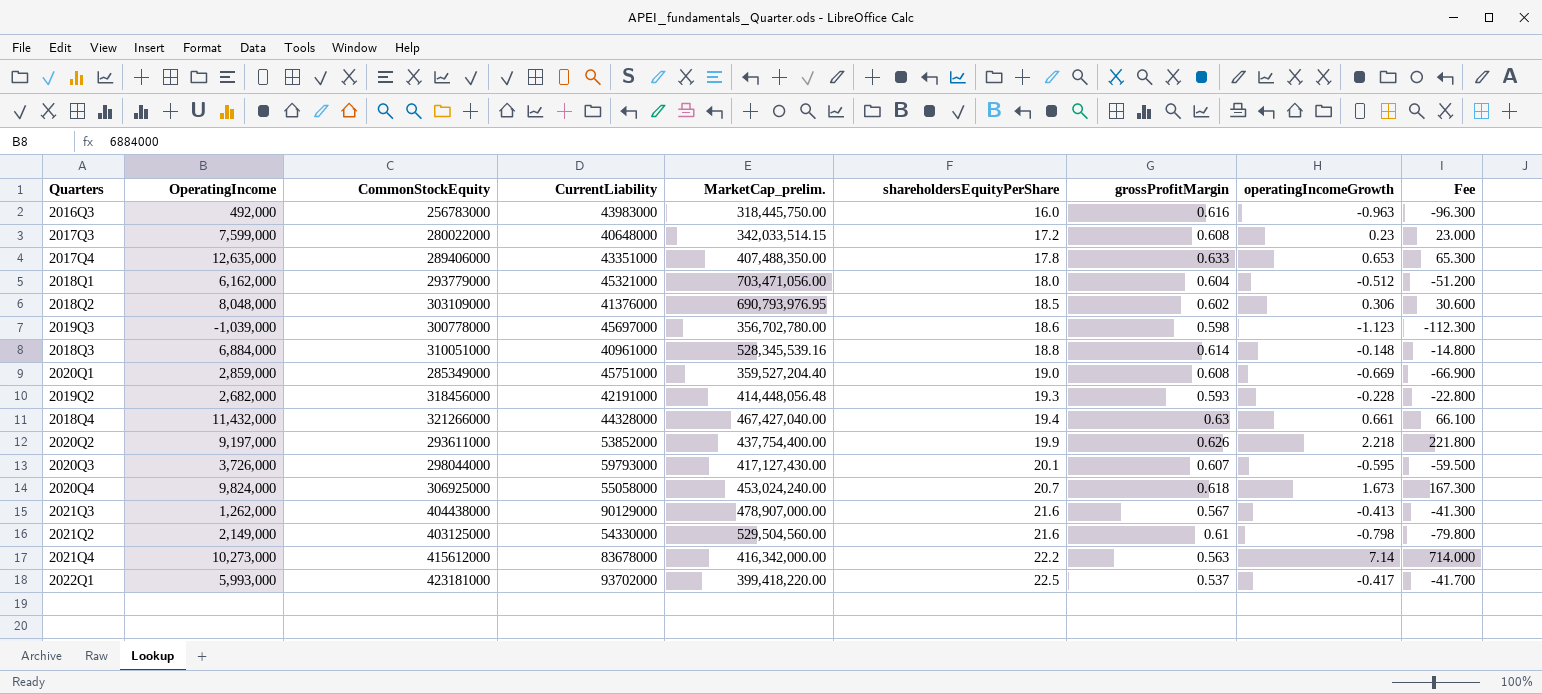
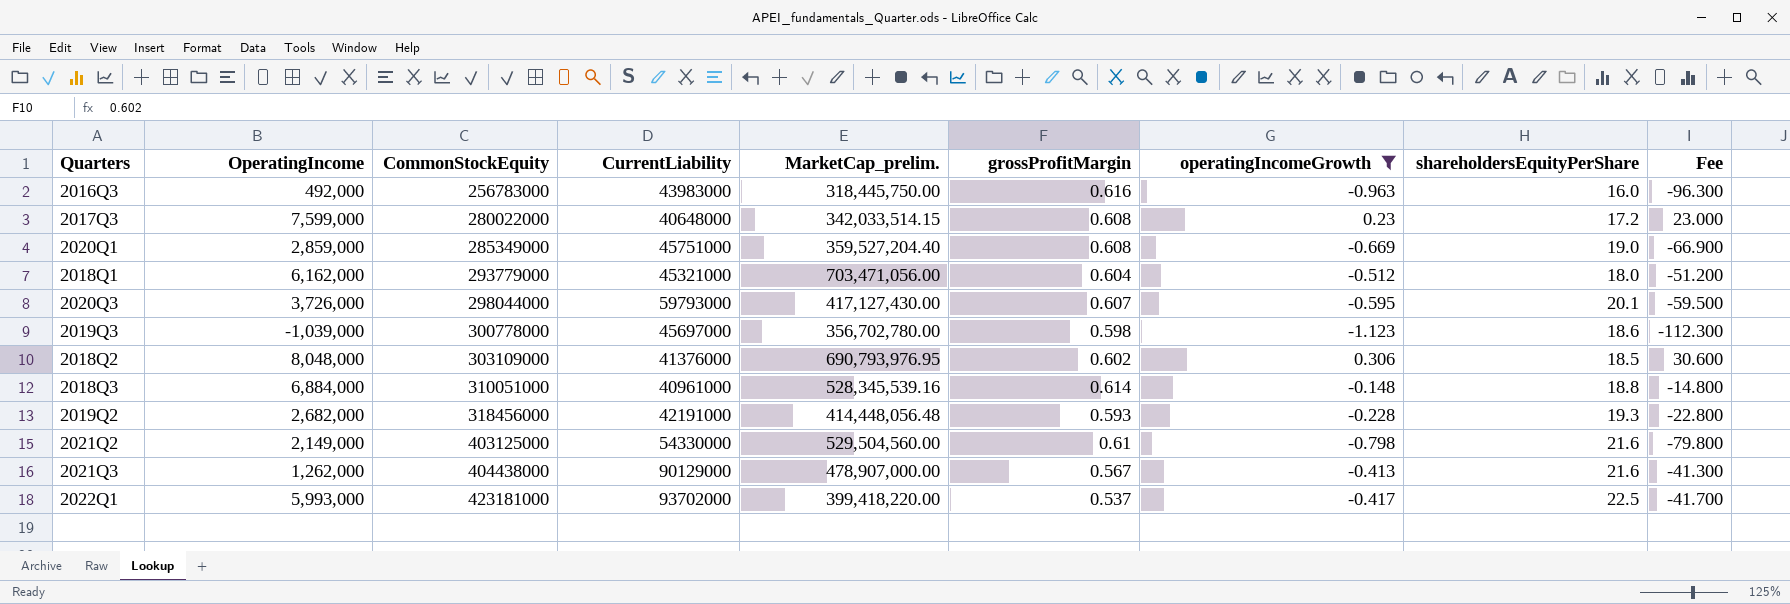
filter: none -> operatingIncomeGrowth <= 0.306
row order: shareholdersEquityPerShare ascending -> CommonStockEquity ascending
column shareholdersEquityPerShare | position: 6 -> 8

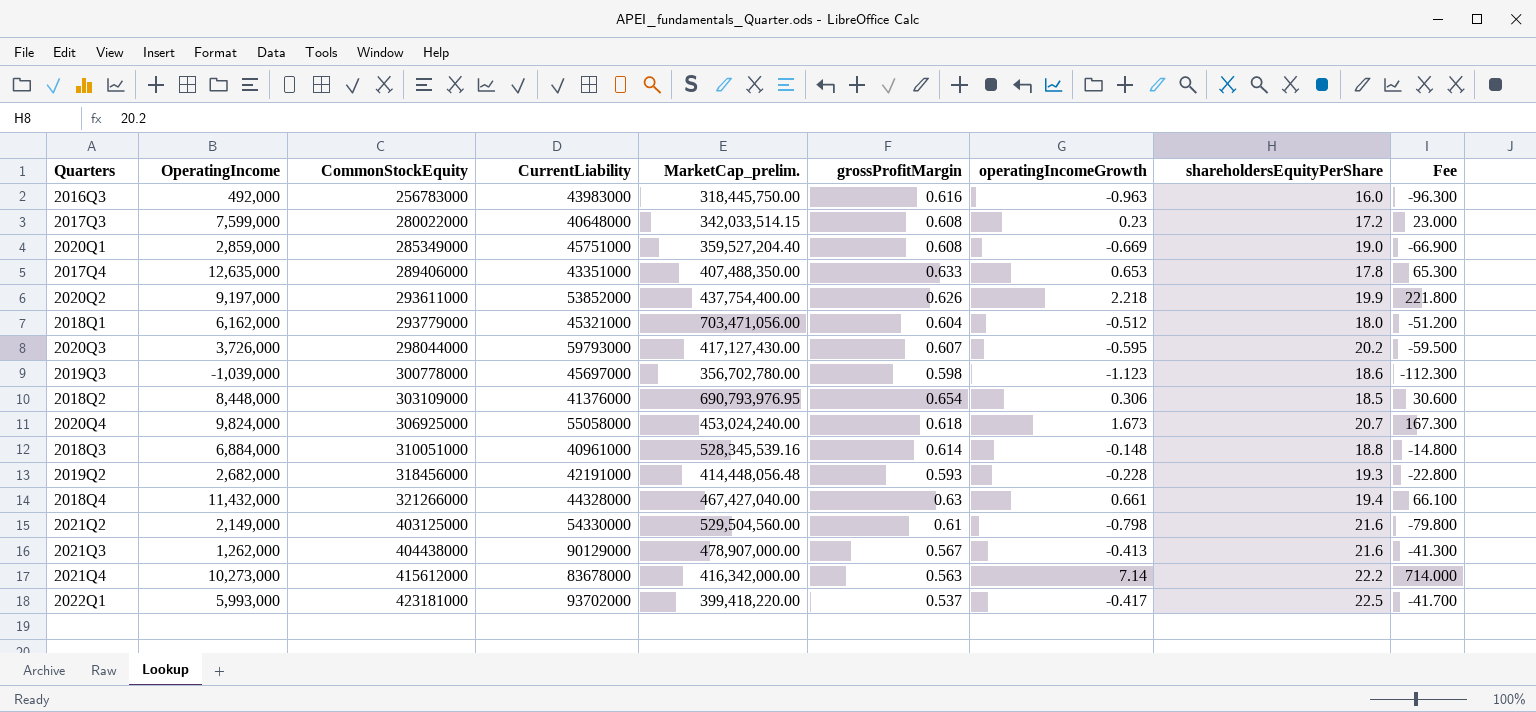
filter: operatingIncomeGrowth <= 0.306 -> none
2020Q3 | shareholdersEquityPerShare: 20.1 -> 20.2
2018Q2 | OperatingIncome: 8,048,000 -> 8,448,000
2018Q2 | grossProfitMargin: 0.602 -> 0.654

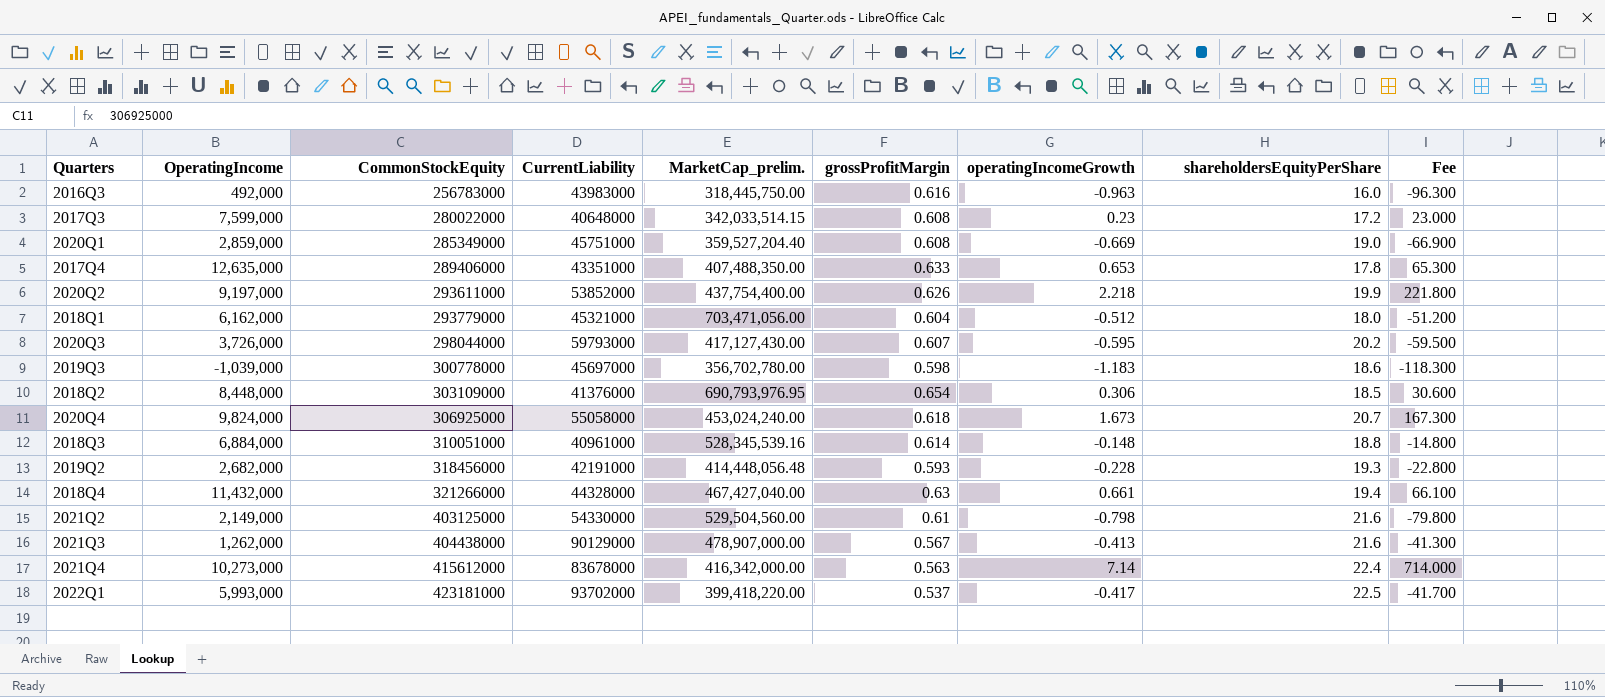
2019Q3 | operatingIncomeGrowth: -1.123 -> -1.183
2019Q3 | Fee: -112.300 -> -118.300
2021Q4 | shareholdersEquityPerShare: 22.2 -> 22.4

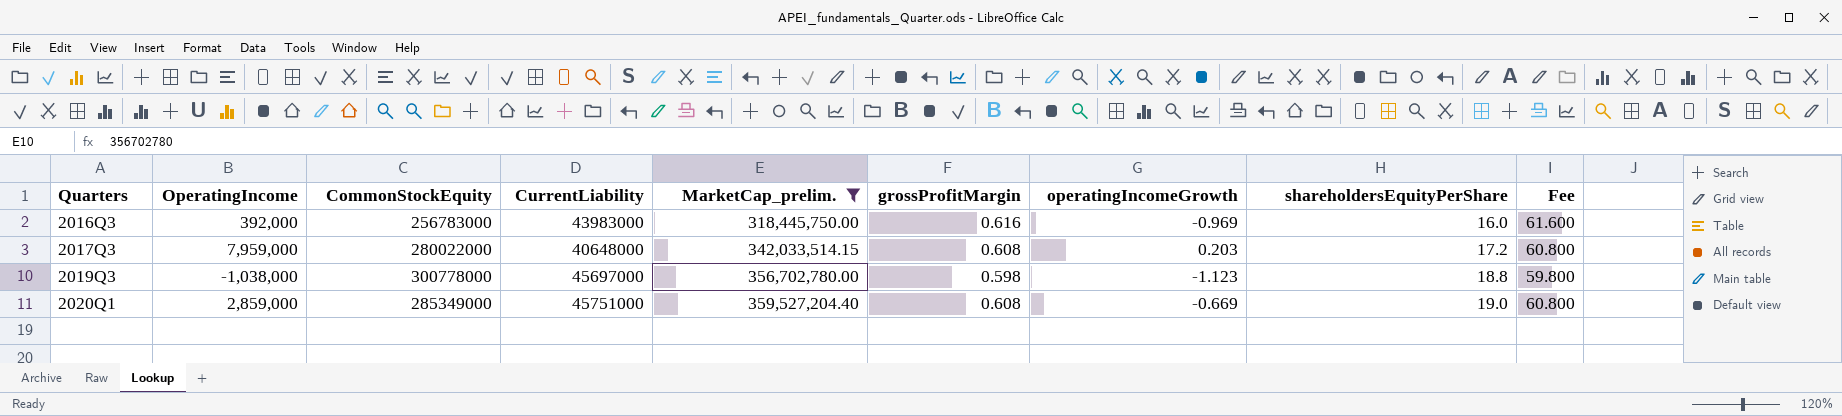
filter: none -> MarketCap_prelim. <= 359,527,204.40
row order: CommonStockEquity ascending -> Quarters ascending
column Fee | formula: [operatingIncomeGrowth] * 100 -> [grossProfitMargin] * 100
2016Q3 | OperatingIncome: 492,000 -> 392,000
2016Q3 | operatingIncomeGrowth: -0.963 -> -0.969
2017Q3 | OperatingIncome: 7,599,000 -> 7,959,000
2017Q3 | operatingIncomeGrowth: 0.23 -> 0.203
2019Q3 | OperatingIncome: -1,039,000 -> -1,038,000
2019Q3 | operatingIncomeGrowth: -1.183 -> -1.123
2019Q3 | shareholdersEquityPerShare: 18.6 -> 18.8

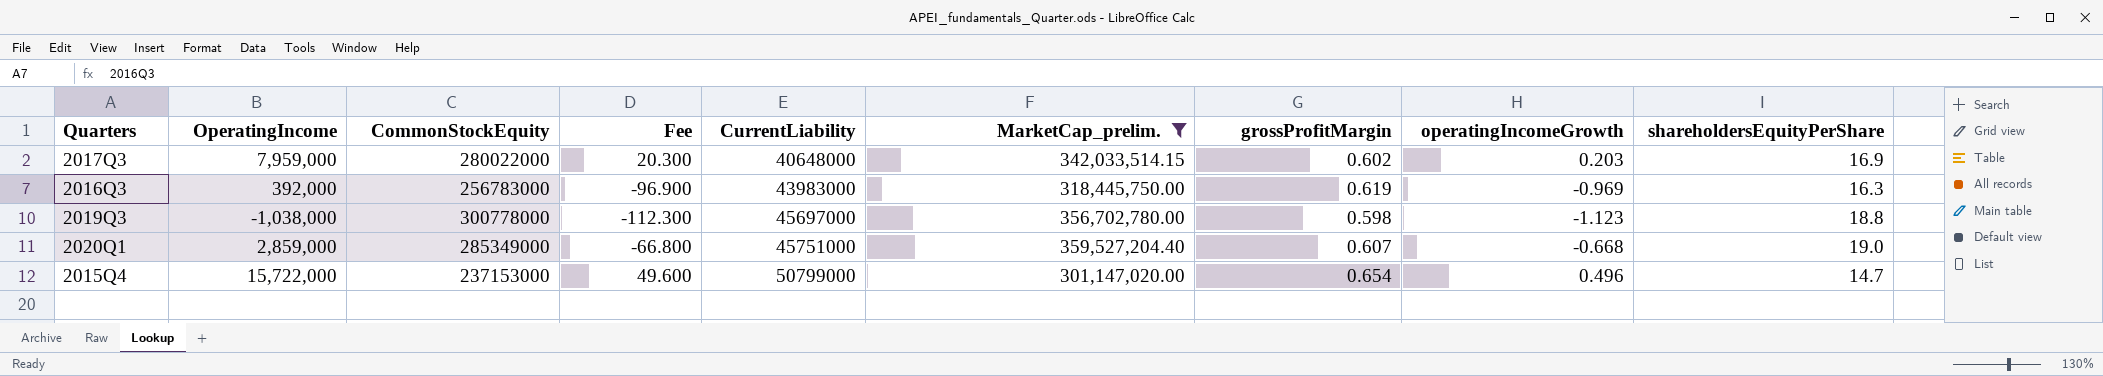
row order: Quarters ascending -> CurrentLiability ascending
column Fee | formula: [grossProfitMargin] * 100 -> [operatingIncomeGrowth] * 100
column Fee | position: 9 -> 4
2017Q3 | grossProfitMargin: 0.608 -> 0.602
2017Q3 | shareholdersEquityPerShare: 17.2 -> 16.9
2016Q3 | grossProfitMargin: 0.616 -> 0.619
2016Q3 | shareholdersEquityPerShare: 16.0 -> 16.3
2020Q1 | grossProfitMargin: 0.608 -> 0.607
2020Q1 | operatingIncomeGrowth: -0.669 -> -0.668
row 2015Q4: none -> 15,722,000 | 237153000 | 49.600 | 50799000 | 301,147,020.00 | 0.654 | 0.496 | 14.7

